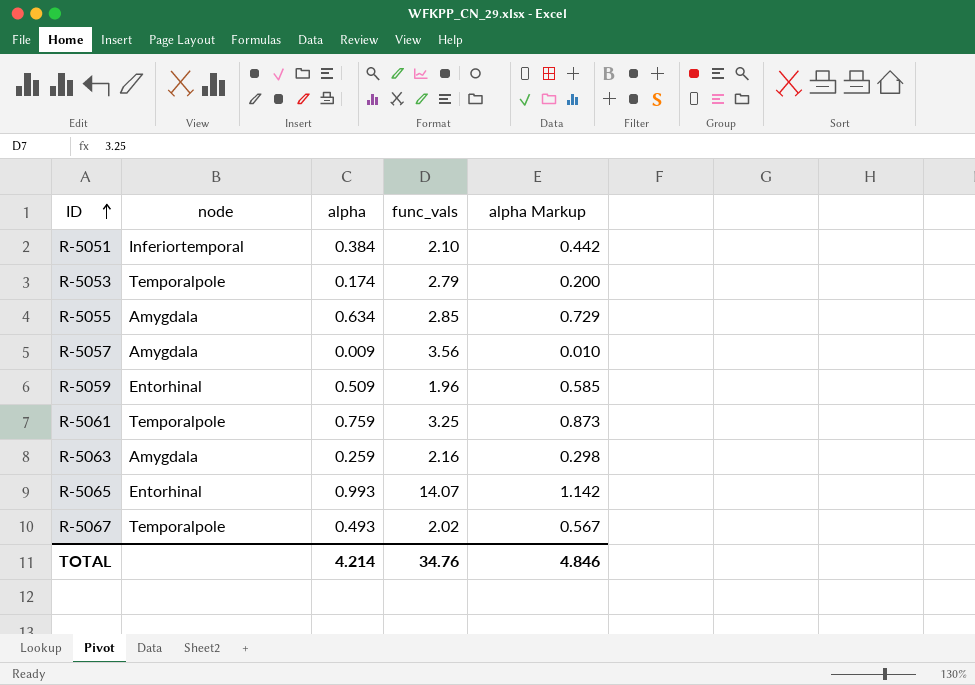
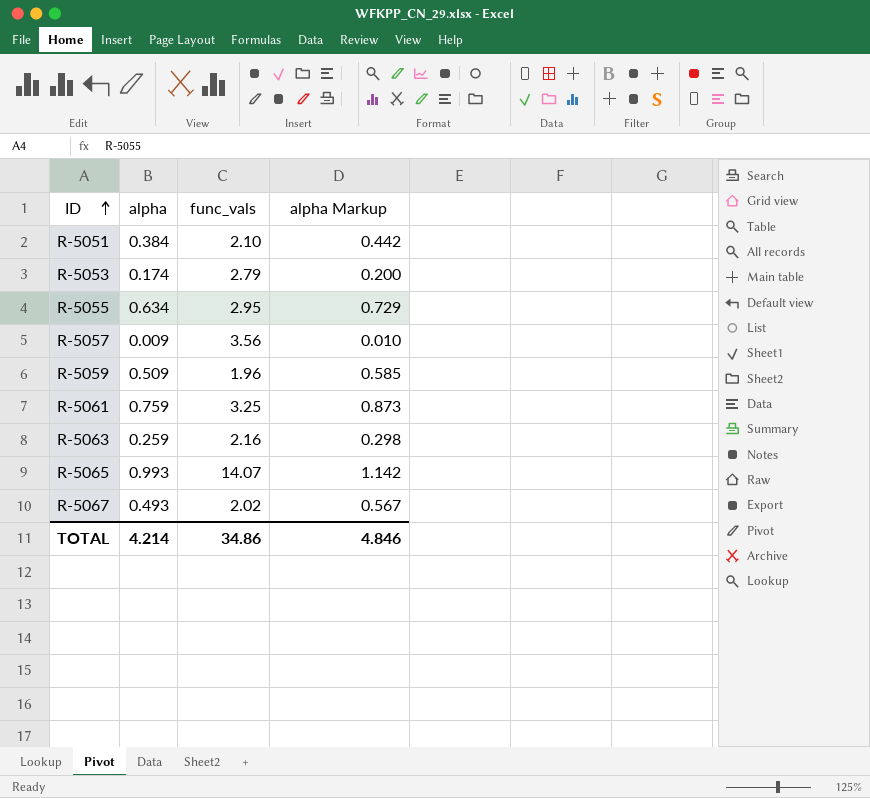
column node | position: 2 -> none
R-5055 | func_vals: 2.85 -> 2.95
TOTAL | func_vals: 34.76 -> 34.86

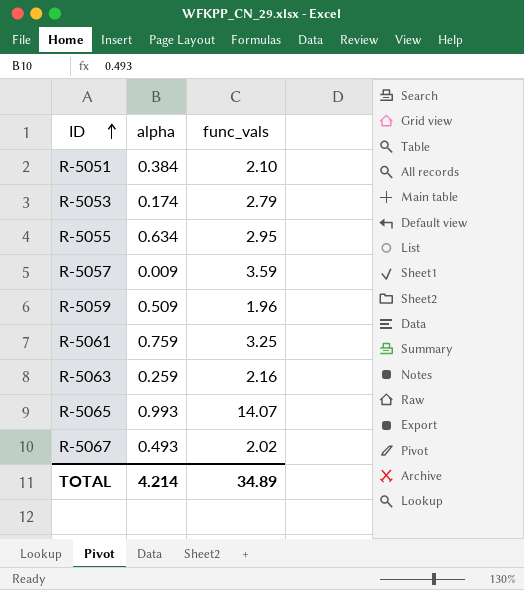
column alpha Markup | formula: [alpha] * 1.15 -> none
R-5057 | func_vals: 3.56 -> 3.59
TOTAL | func_vals: 34.86 -> 34.89

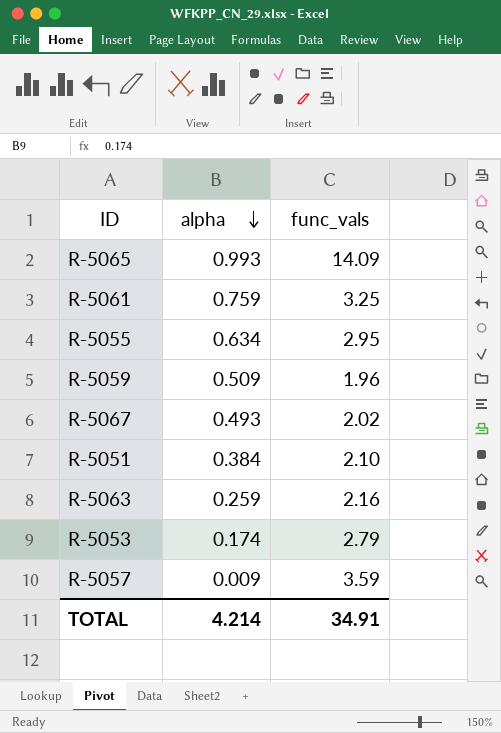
row order: ID ascending -> alpha descending
R-5065 | func_vals: 14.07 -> 14.09
TOTAL | func_vals: 34.89 -> 34.91

